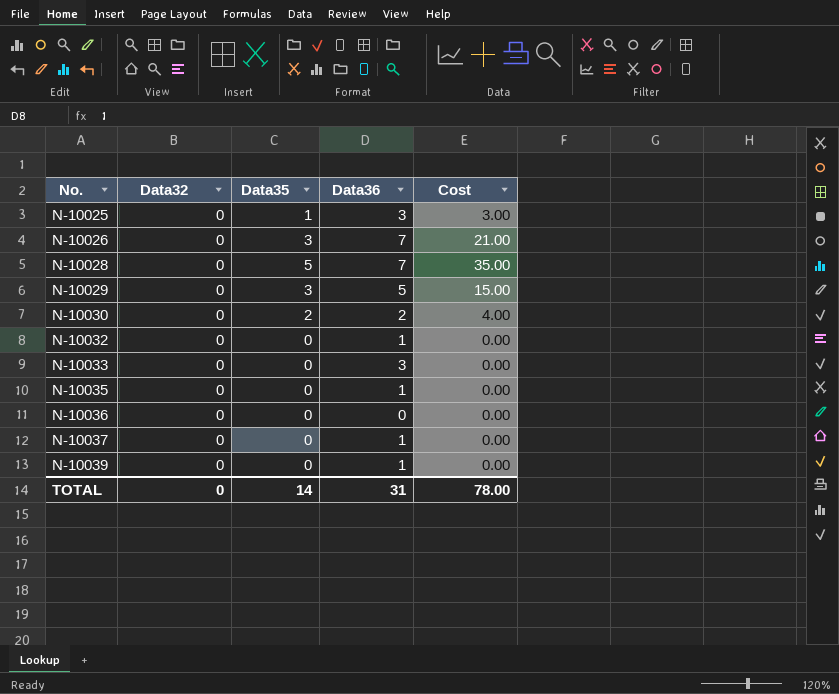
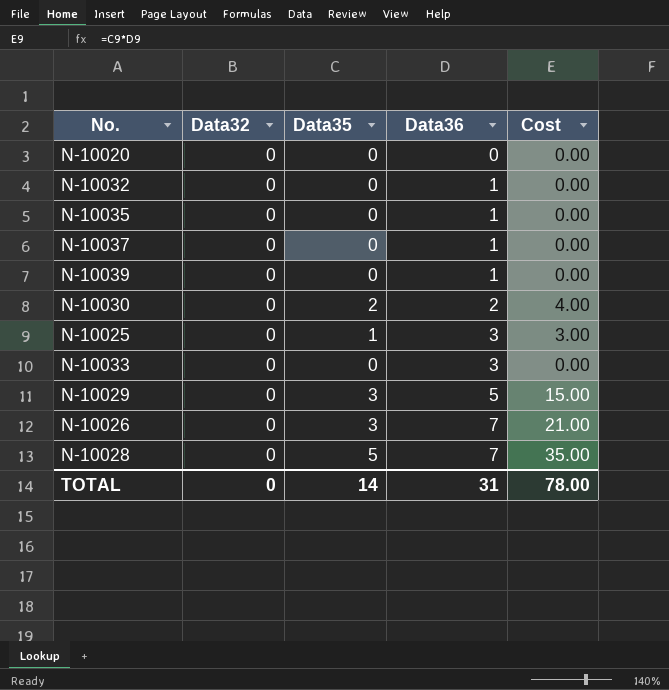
row order: No. ascending -> Data36 ascending
row N-10036: 0 | 0 | 0 | 0.00 -> none
row N-10020: none -> 0 | 0 | 0 | 0.00

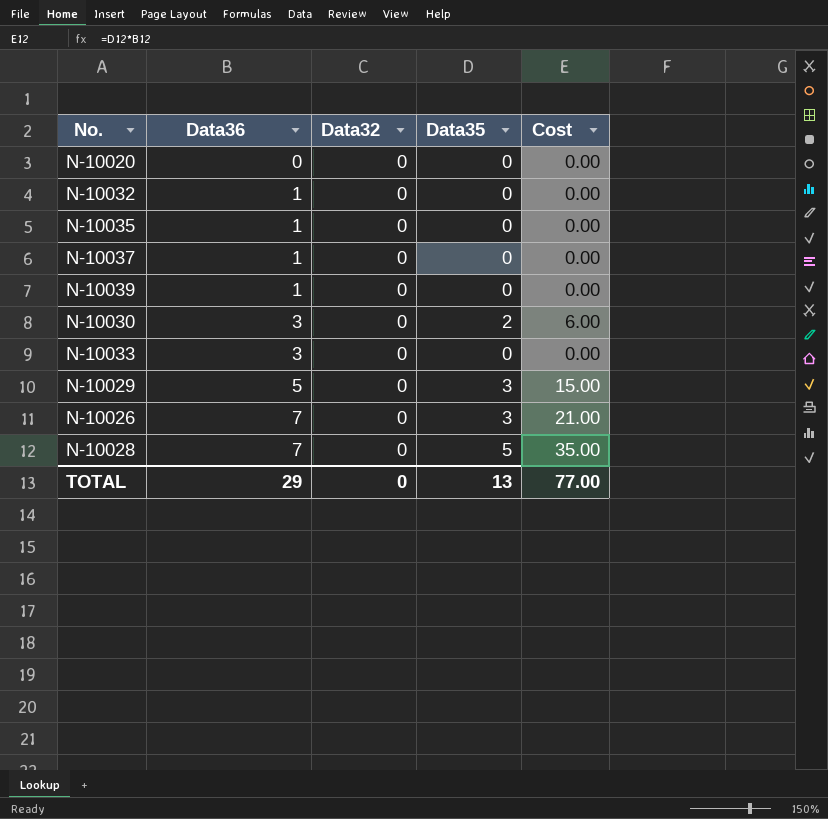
column Data36 | position: 4 -> 2
row N-10025: 0 | 1 | 3 | 3.00 -> none
N-10030 | Data36: 2 -> 3
N-10030 | Cost: 4.00 -> 6.00
TOTAL | Data36: 31 -> 29
TOTAL | Data35: 14 -> 13
TOTAL | Cost: 78.00 -> 77.00

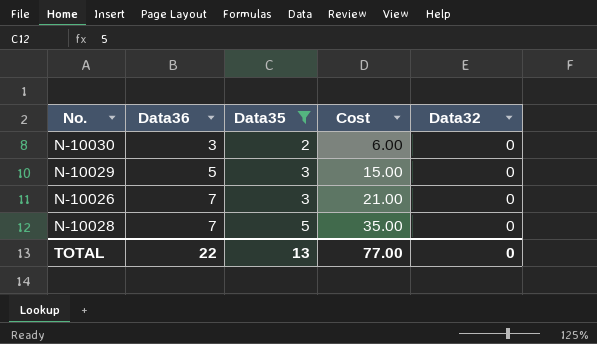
filter: none -> Data35 != 0
column Data32 | position: 3 -> 5
TOTAL | Data36: 29 -> 22

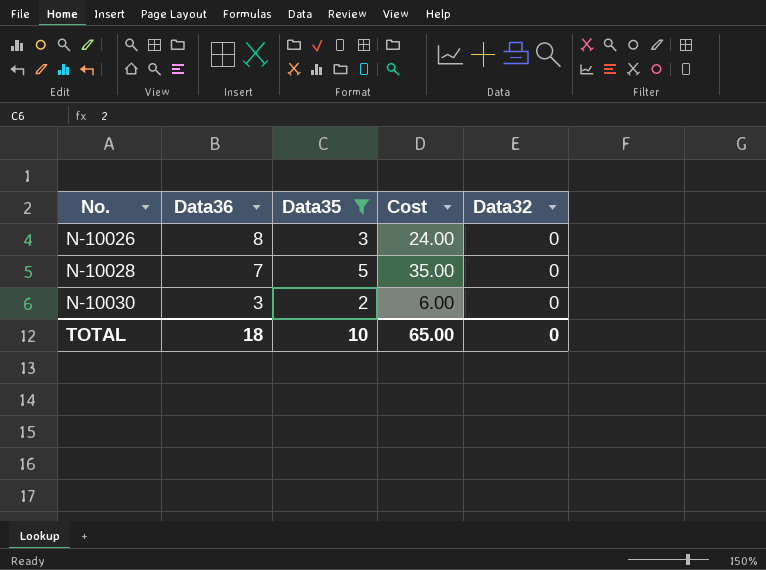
row order: Data36 ascending -> No. ascending
row N-10029: 5 | 3 | 15.00 | 0 -> none
N-10026 | Data36: 7 -> 8
N-10026 | Cost: 21.00 -> 24.00
TOTAL | Data36: 22 -> 18
TOTAL | Data35: 13 -> 10
TOTAL | Cost: 77.00 -> 65.00

